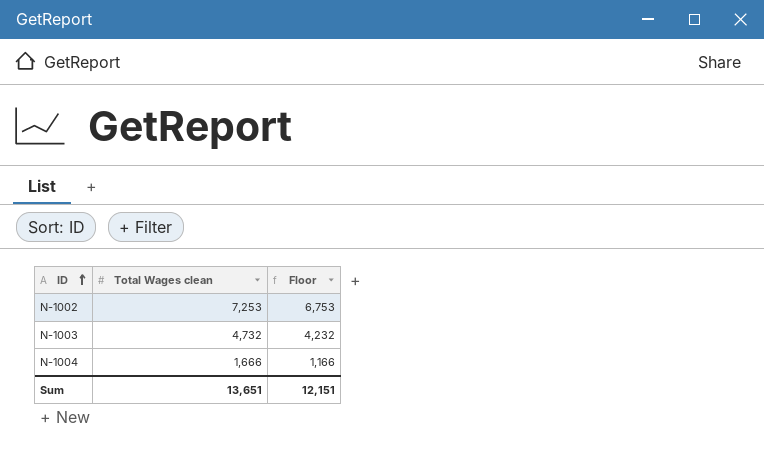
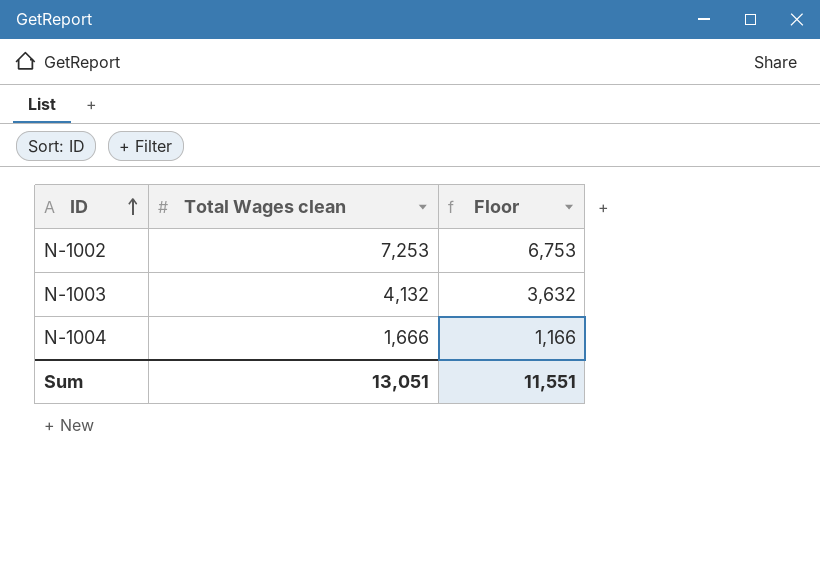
N-1003 | Total Wages clean: 4,732 -> 4,132
N-1003 | Floor: 4,232 -> 3,632
Sum | Total Wages clean: 13,651 -> 13,051
Sum | Floor: 12,151 -> 11,551

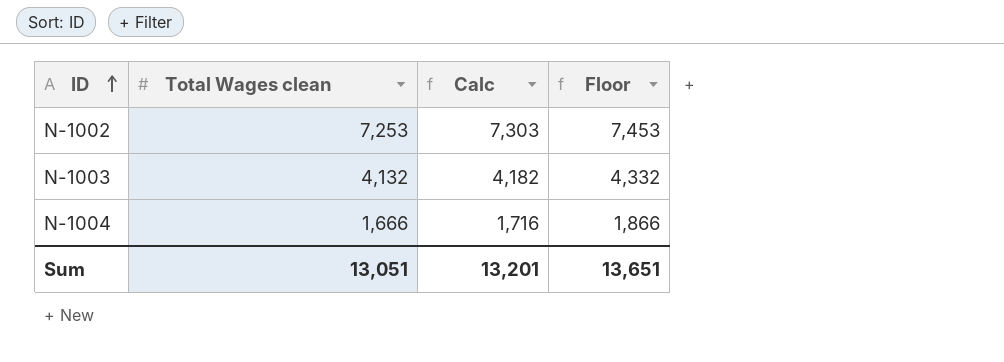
column Calc | formula: none -> [Total Wages clean] + 50
column Floor | formula: [Total Wages clean] - 500 -> [Total Wages clean] + 200
Sum | Floor: 11,551 -> 13,651

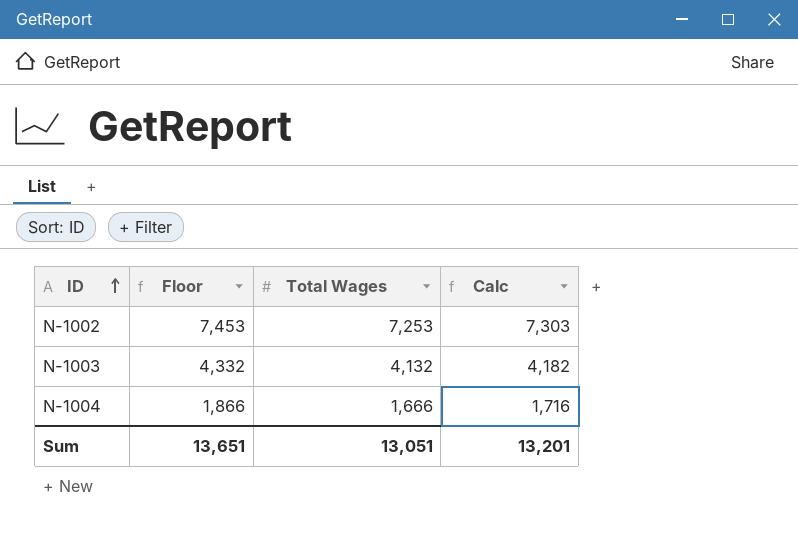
column Floor | position: 4 -> 2
column name: Total Wages clean -> Total Wages

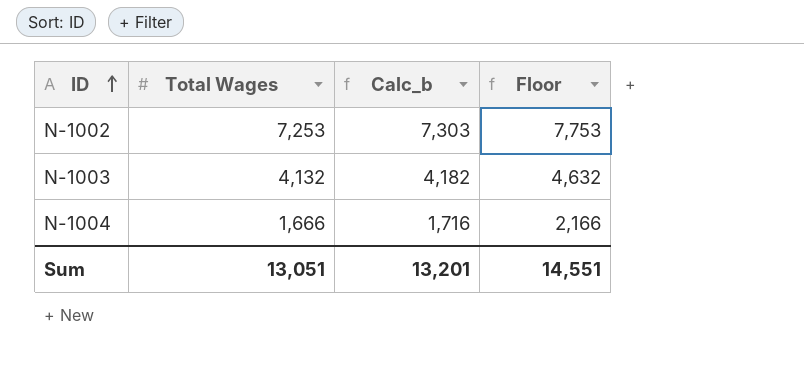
column name: Calc -> Calc_b
column Floor | formula: [Total Wages] + 200 -> [Total Wages] + 500
column Floor | position: 2 -> 4
Sum | Floor: 13,651 -> 14,551

